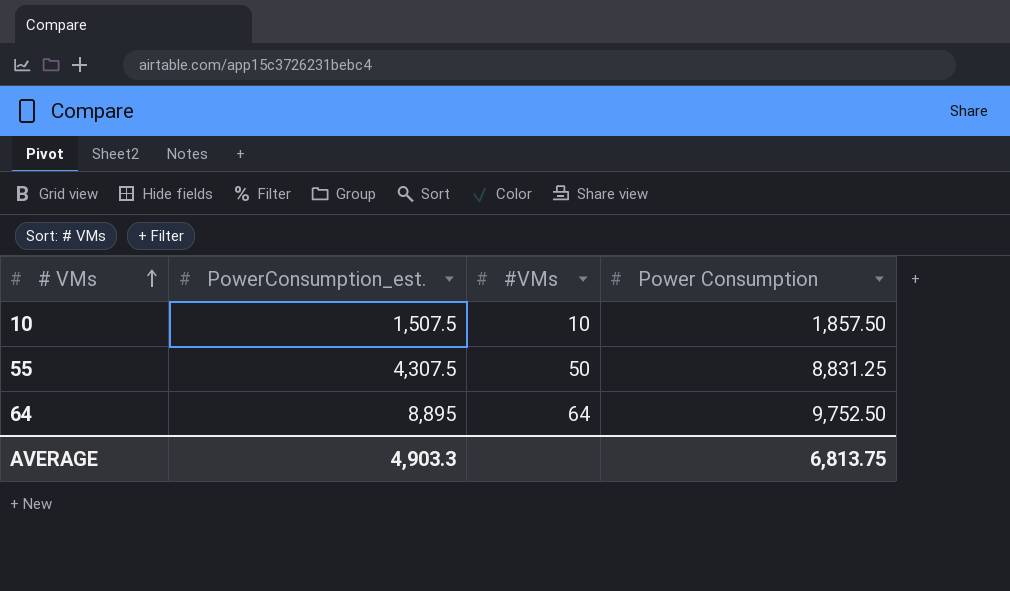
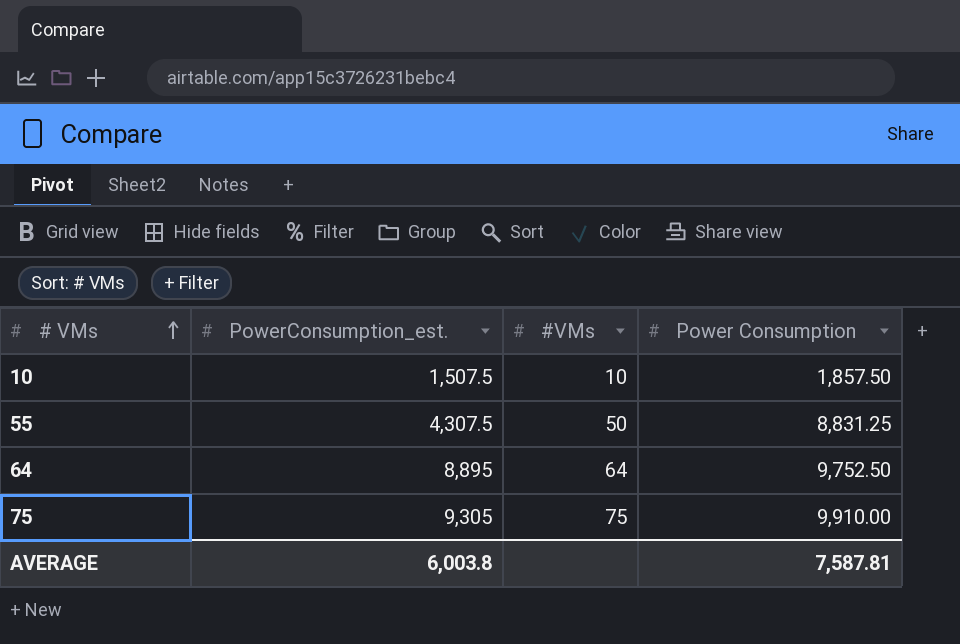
row 75: none -> 9,305 | 75 | 9,910.00
AVERAGE | PowerConsumption_est.: 4,903.3 -> 6,003.8
AVERAGE | Power Consumption: 6,813.75 -> 7,587.81

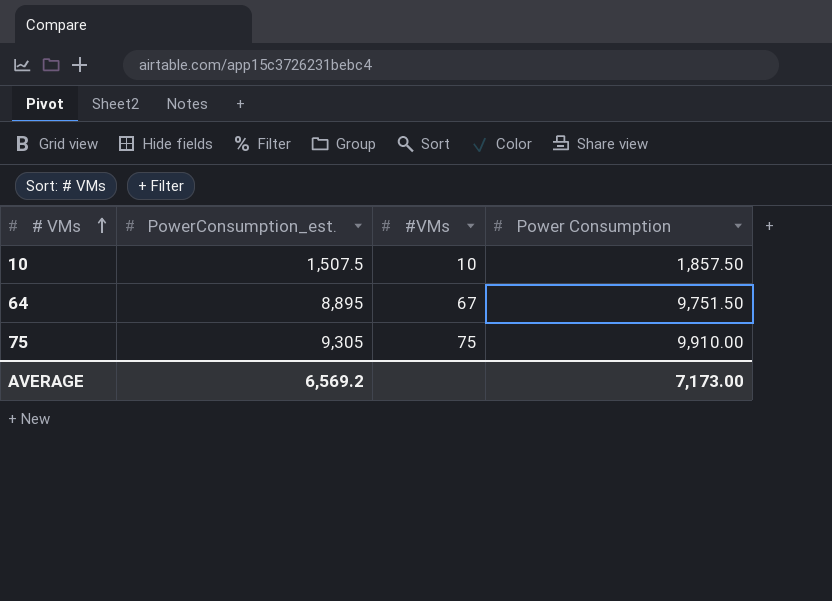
row 55: 4,307.5 | 50 | 8,831.25 -> none
64 | #VMs: 64 -> 67
64 | Power Consumption: 9,752.50 -> 9,751.50
AVERAGE | PowerConsumption_est.: 6,003.8 -> 6,569.2
AVERAGE | Power Consumption: 7,587.81 -> 7,173.00

